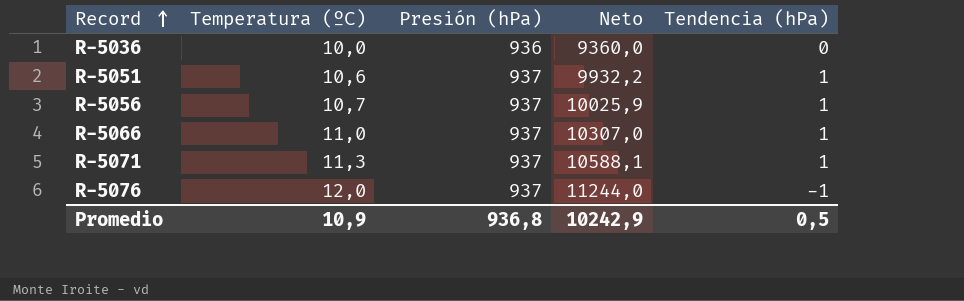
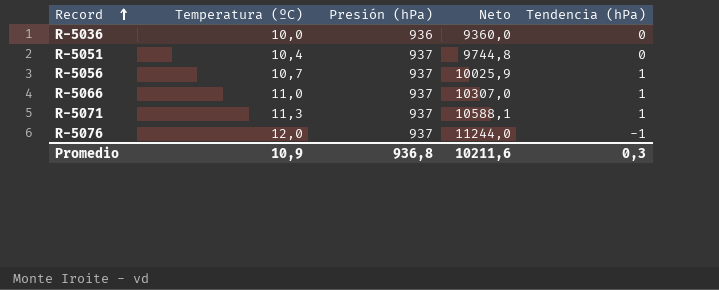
R-5051 | Temperatura (ºC): 10,6 -> 10,4
R-5051 | Neto: 9932,2 -> 9744,8
R-5051 | Tendencia (hPa): 1 -> 0
Promedio | Neto: 10242,9 -> 10211,6
Promedio | Tendencia (hPa): 0,5 -> 0,3

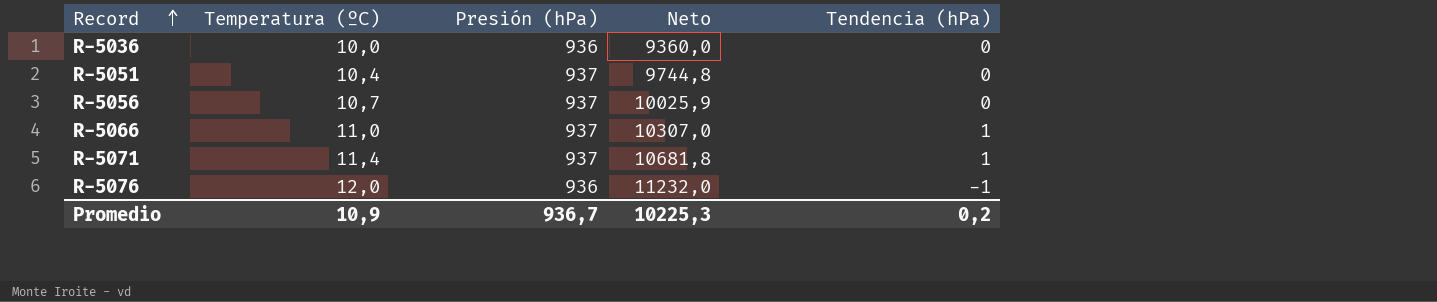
R-5056 | Tendencia (hPa): 1 -> 0
R-5071 | Temperatura (ºC): 11,3 -> 11,4
R-5071 | Neto: 10588,1 -> 10681,8
R-5076 | Presión (hPa): 937 -> 936
R-5076 | Neto: 11244,0 -> 11232,0
Promedio | Presión (hPa): 936,8 -> 936,7
Promedio | Neto: 10211,6 -> 10225,3
Promedio | Tendencia (hPa): 0,3 -> 0,2

